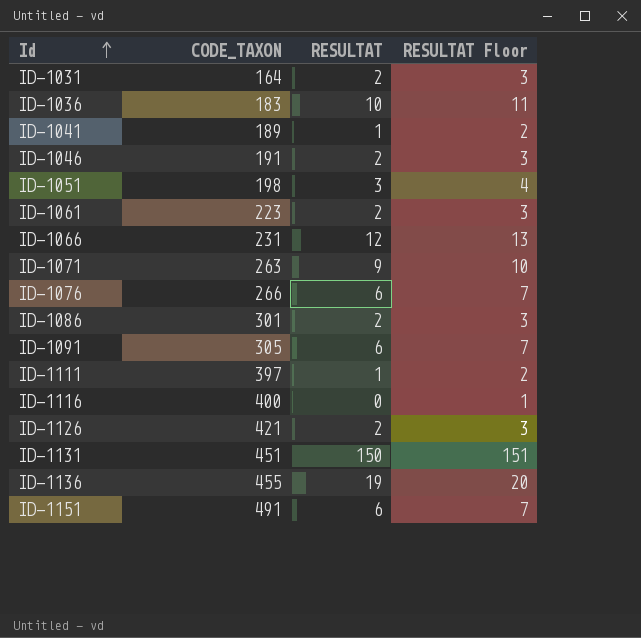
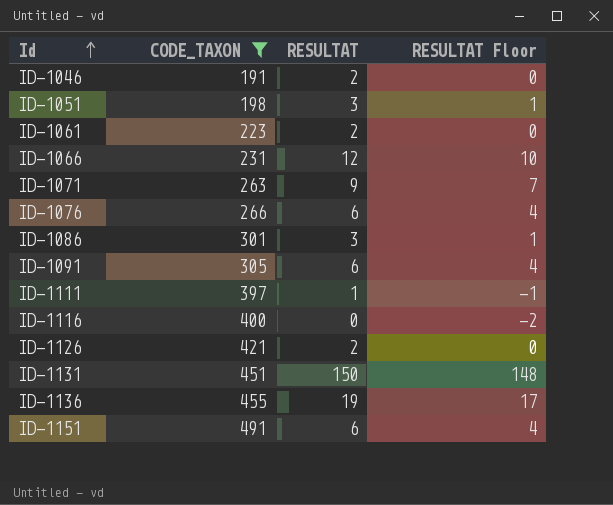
filter: none -> CODE_TAXON >= 191
column RESULTAT Floor | formula: [RESULTAT] + 1 -> [RESULTAT] - 2
ID-1086 | RESULTAT: 2 -> 3

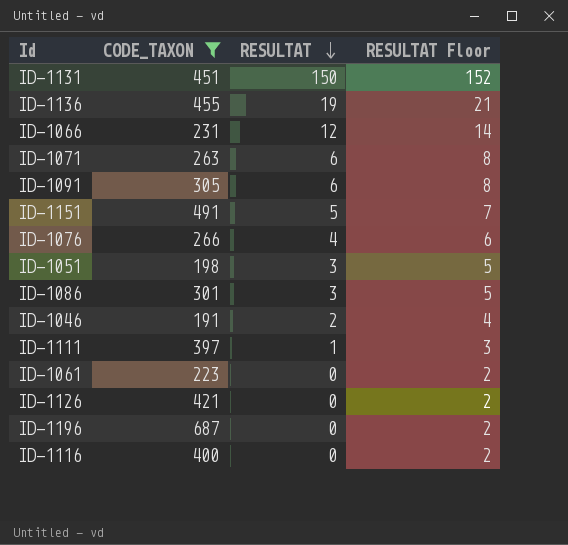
row order: Id ascending -> RESULTAT descending
column RESULTAT Floor | formula: [RESULTAT] - 2 -> [RESULTAT] + 2
ID-1071 | RESULTAT: 9 -> 6
ID-1151 | RESULTAT: 6 -> 5
ID-1076 | RESULTAT: 6 -> 4
ID-1061 | RESULTAT: 2 -> 0
ID-1126 | RESULTAT: 2 -> 0
row ID-1196: none -> 687 | 0 | 2

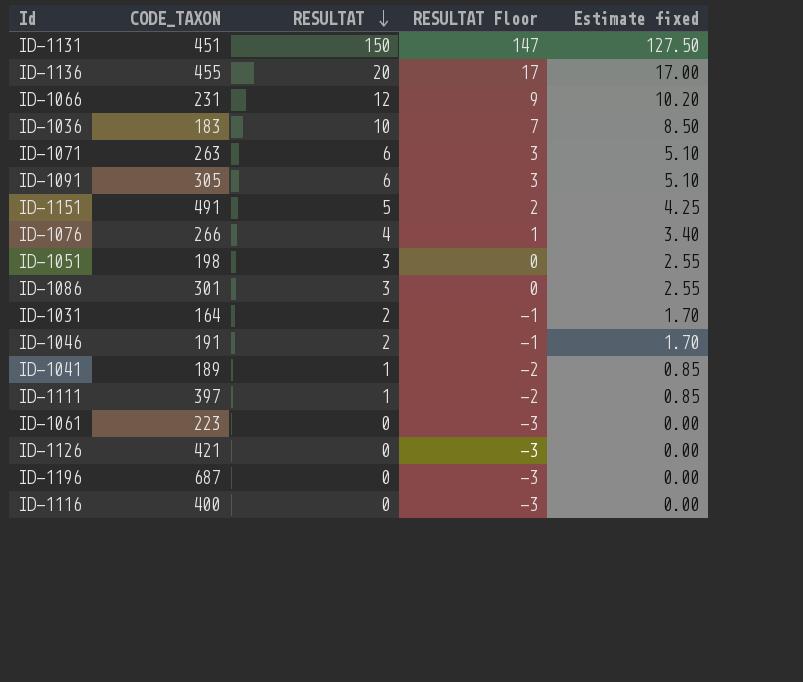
filter: CODE_TAXON >= 191 -> none
column RESULTAT Floor | formula: [RESULTAT] + 2 -> [RESULTAT] - 3
column Estimate fixed | formula: none -> [RESULTAT] * 0.85
ID-1136 | RESULTAT: 19 -> 20

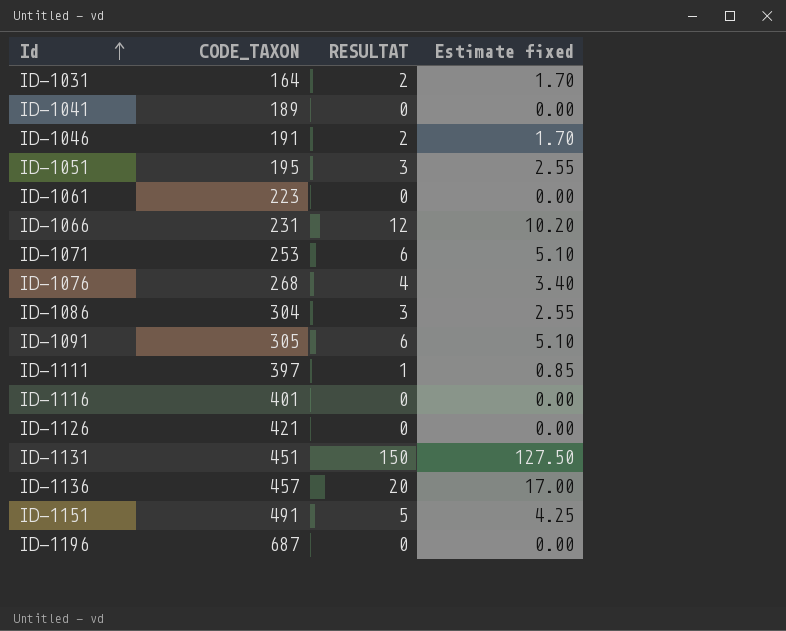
row order: RESULTAT descending -> Id ascending
column RESULTAT Floor | formula: [RESULTAT] - 3 -> none
row ID-1036: 183 | 10 | 7 | 8.50 -> none
ID-1041 | RESULTAT: 1 -> 0
ID-1041 | Estimate fixed: 0.85 -> 0.00
ID-1051 | CODE_TAXON: 198 -> 195
ID-1071 | CODE_TAXON: 263 -> 253
ID-1076 | CODE_TAXON: 266 -> 268
ID-1086 | CODE_TAXON: 301 -> 304
ID-1116 | CODE_TAXON: 400 -> 401
ID-1136 | CODE_TAXON: 455 -> 457

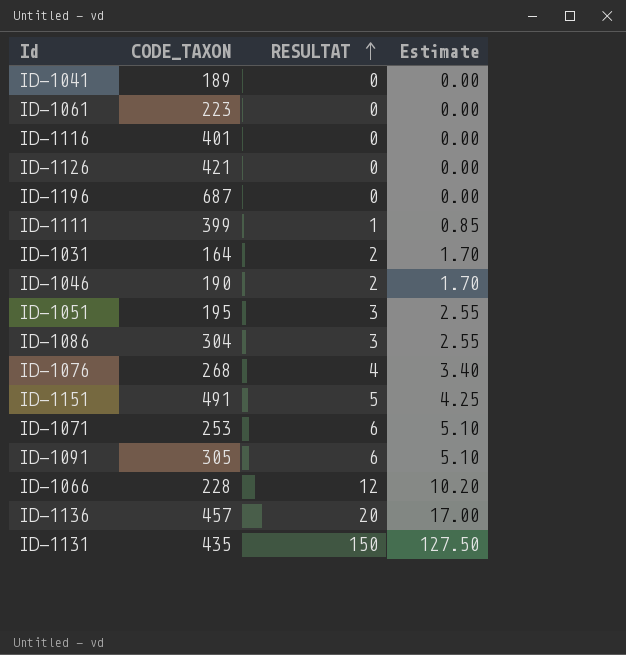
row order: Id ascending -> RESULTAT ascending
column name: Estimate fixed -> Estimate
ID-1111 | CODE_TAXON: 397 -> 399
ID-1046 | CODE_TAXON: 191 -> 190
ID-1066 | CODE_TAXON: 231 -> 228
ID-1131 | CODE_TAXON: 451 -> 435

